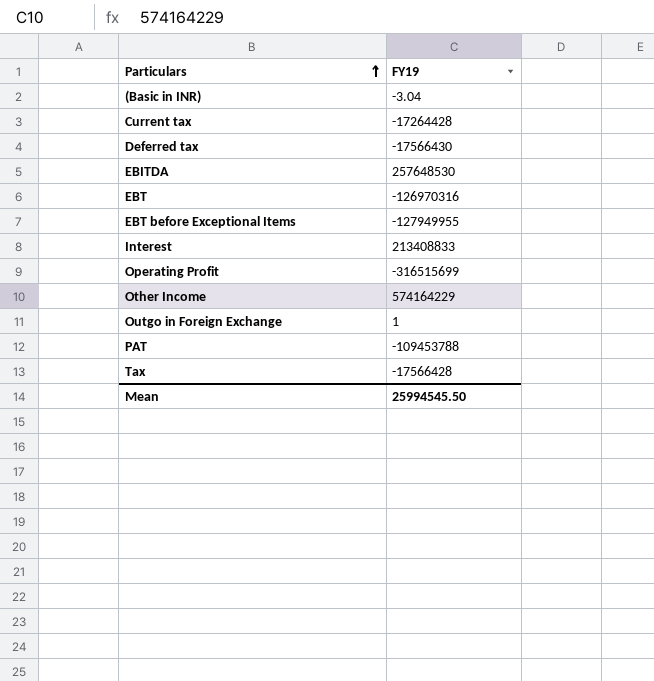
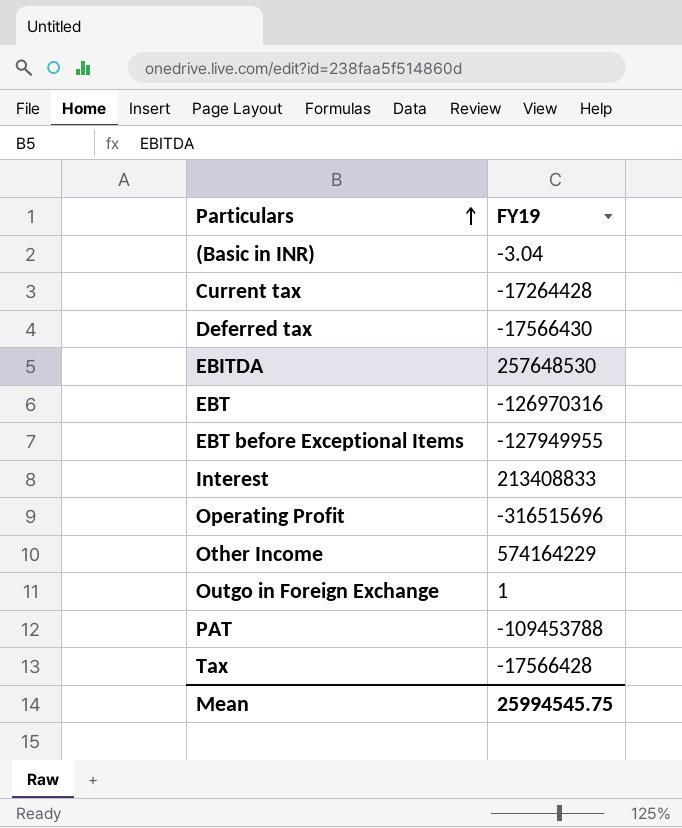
Operating Profit | FY19: -316515699 -> -316515696
Mean | FY19: 25994545.50 -> 25994545.75

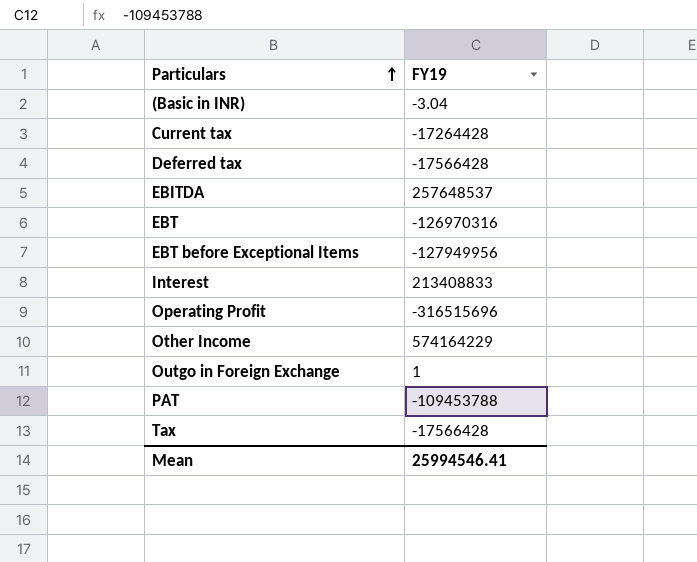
Deferred tax | FY19: -17566430 -> -17566428
EBITDA | FY19: 257648530 -> 257648537
EBT before Exceptional Items | FY19: -127949955 -> -127949956
Mean | FY19: 25994545.75 -> 25994546.41

